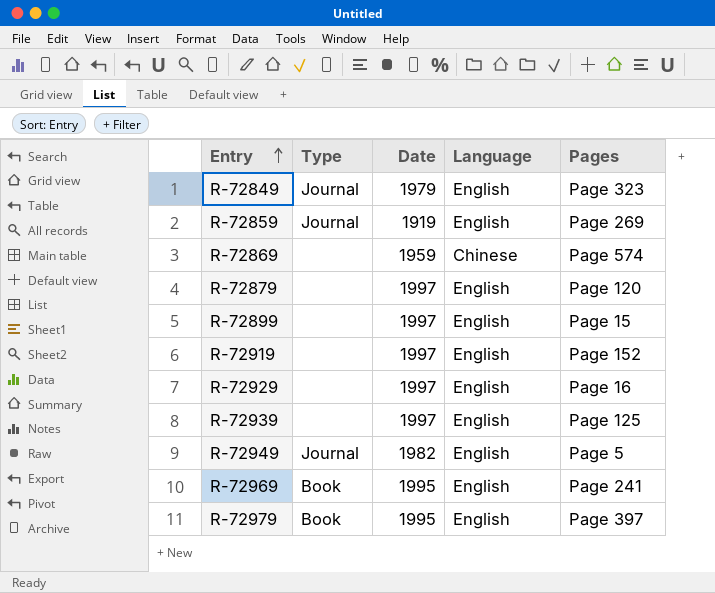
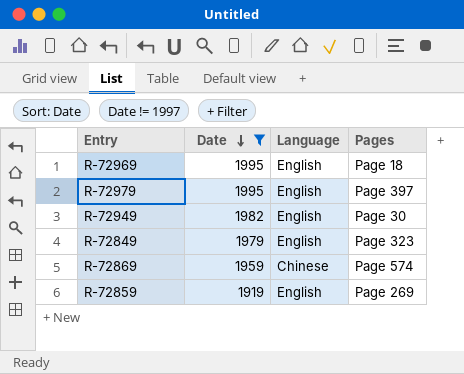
filter: none -> Date != 1997
row order: Entry ascending -> Date descending
column Type | position: 2 -> none
R-72969 | Pages: Page 241 -> Page 18
R-72949 | Pages: Page 5 -> Page 30

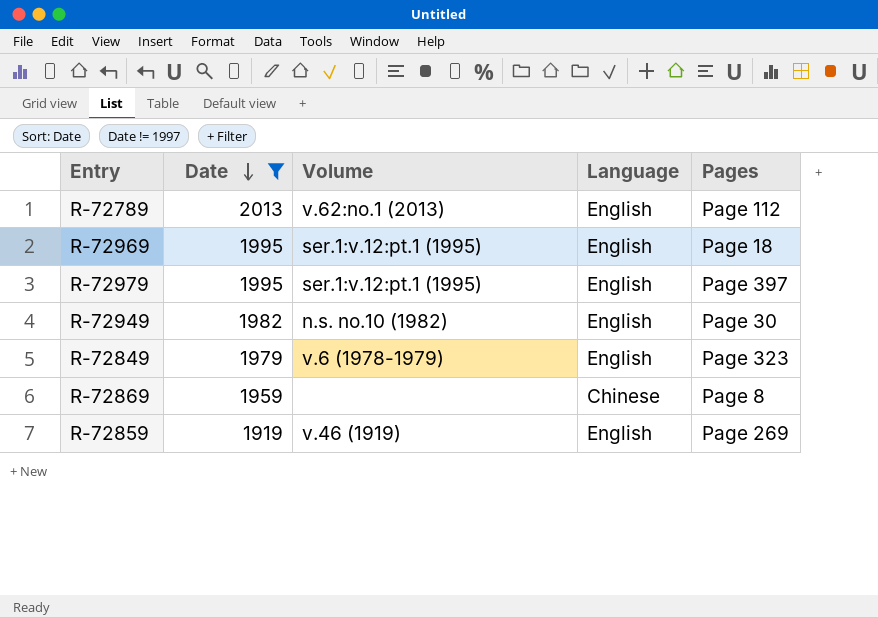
column Volume | position: none -> 3
row R-72789: none -> 2013 | v.62:no.1 (2013) | English | Page 112
R-72869 | Pages: Page 574 -> Page 8

